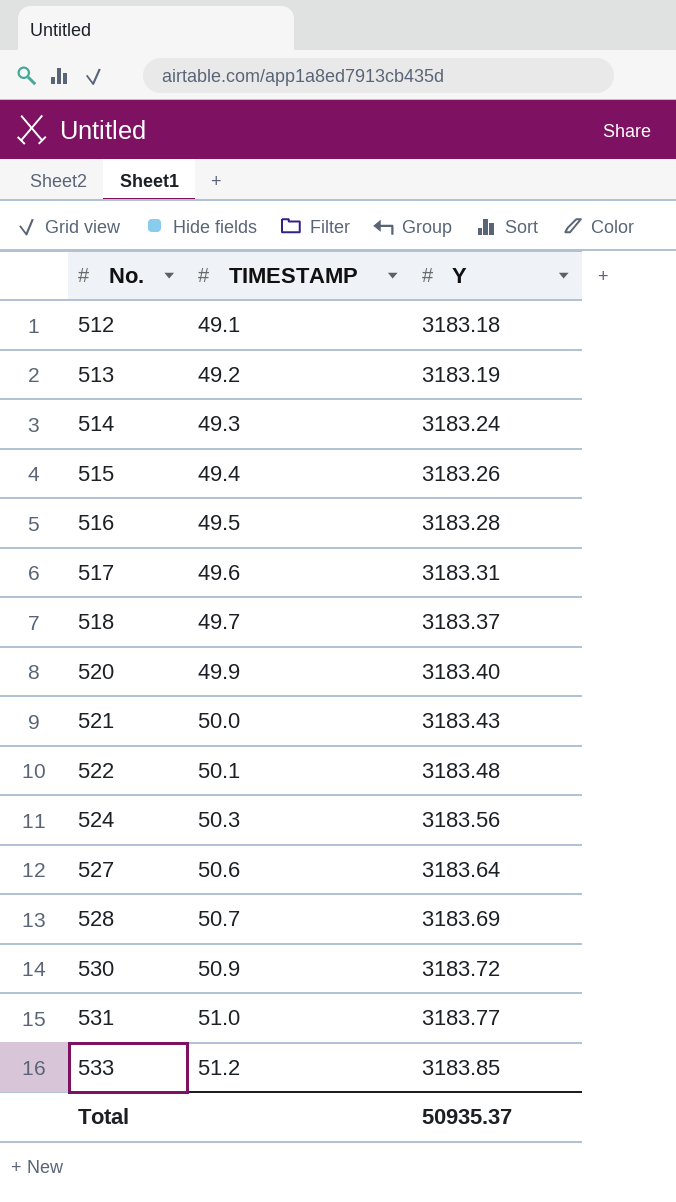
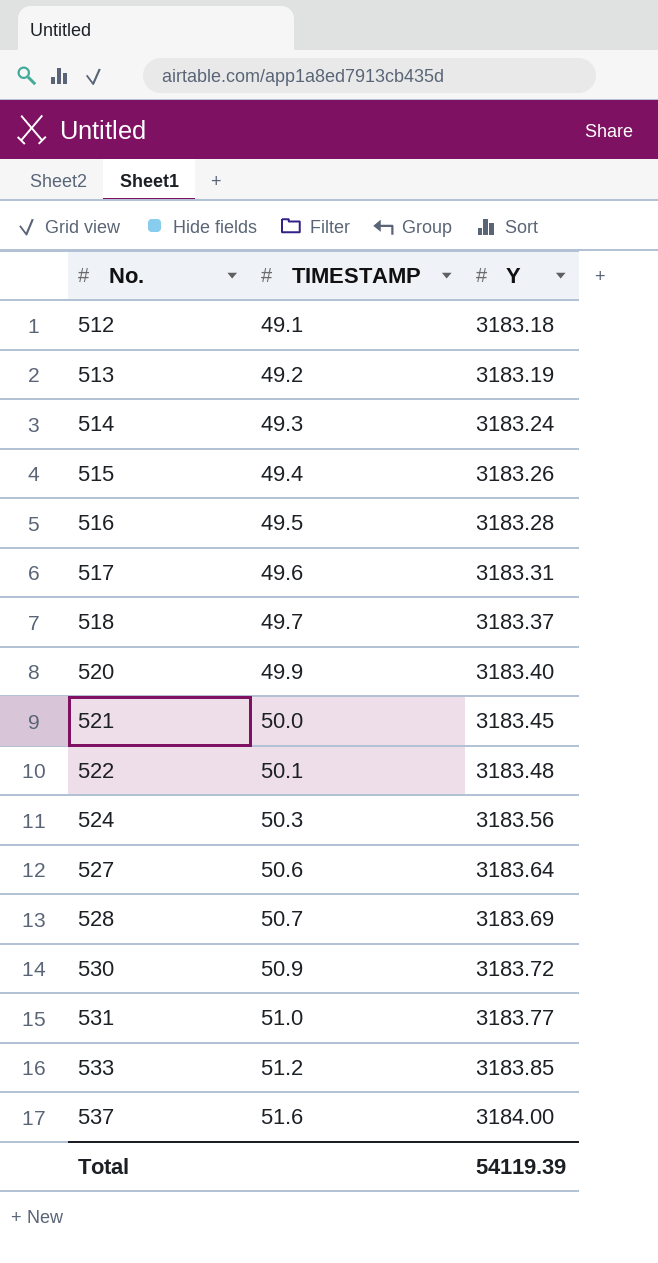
521 | Y: 3183.43 -> 3183.45
row 537: none -> 51.6 | 3184.00
Total | Y: 50935.37 -> 54119.39

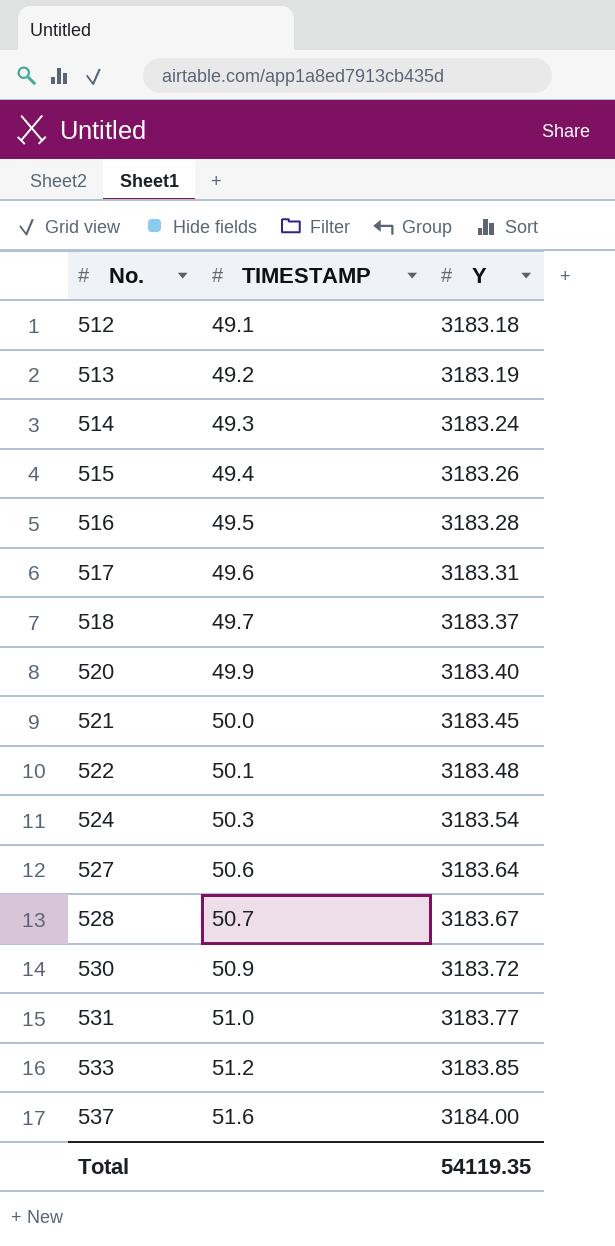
524 | Y: 3183.56 -> 3183.54
528 | Y: 3183.69 -> 3183.67
Total | Y: 54119.39 -> 54119.35

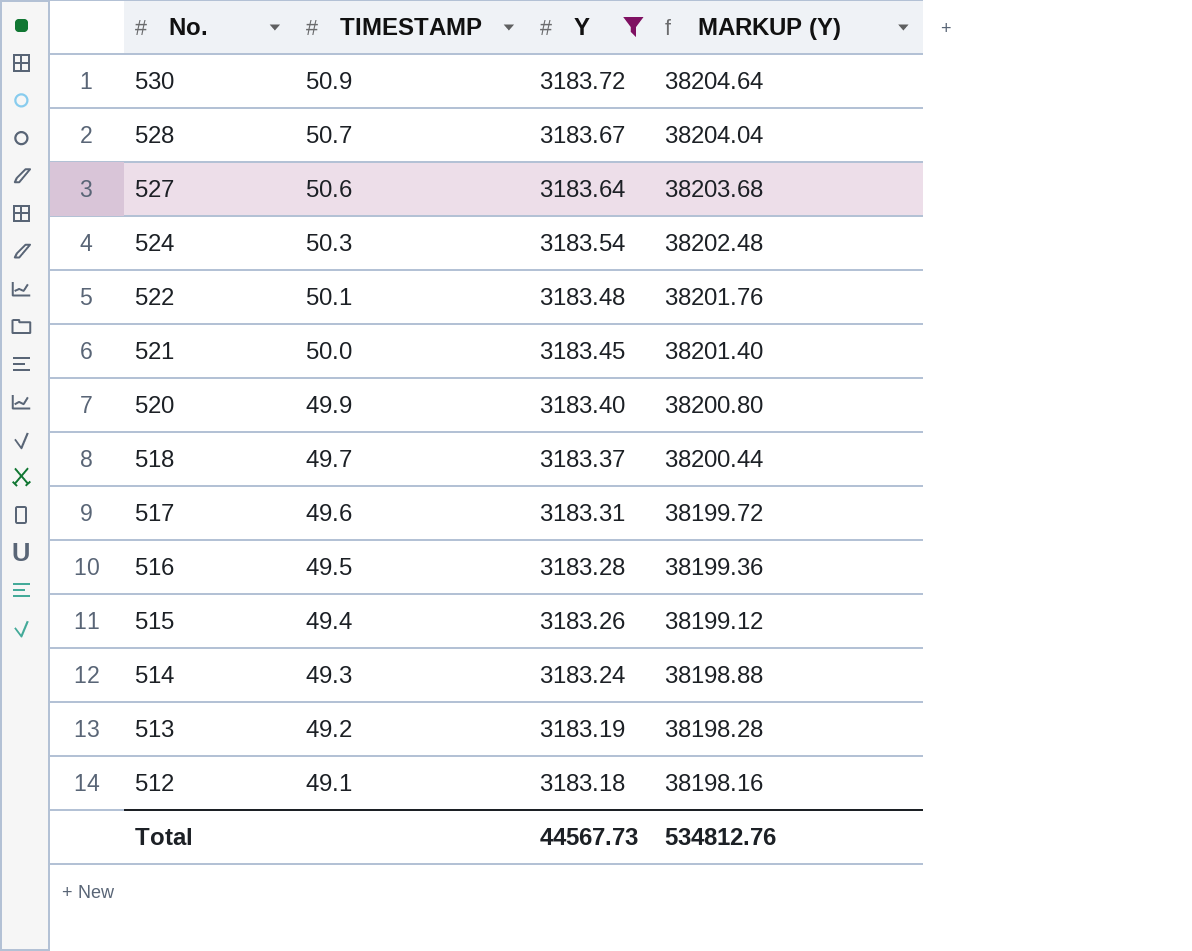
filter: none -> Y <= 3183.72
row order: No. ascending -> No. descending
column MARKUP (Y) | formula: none -> [Y] * 12
Total | Y: 54119.35 -> 44567.73

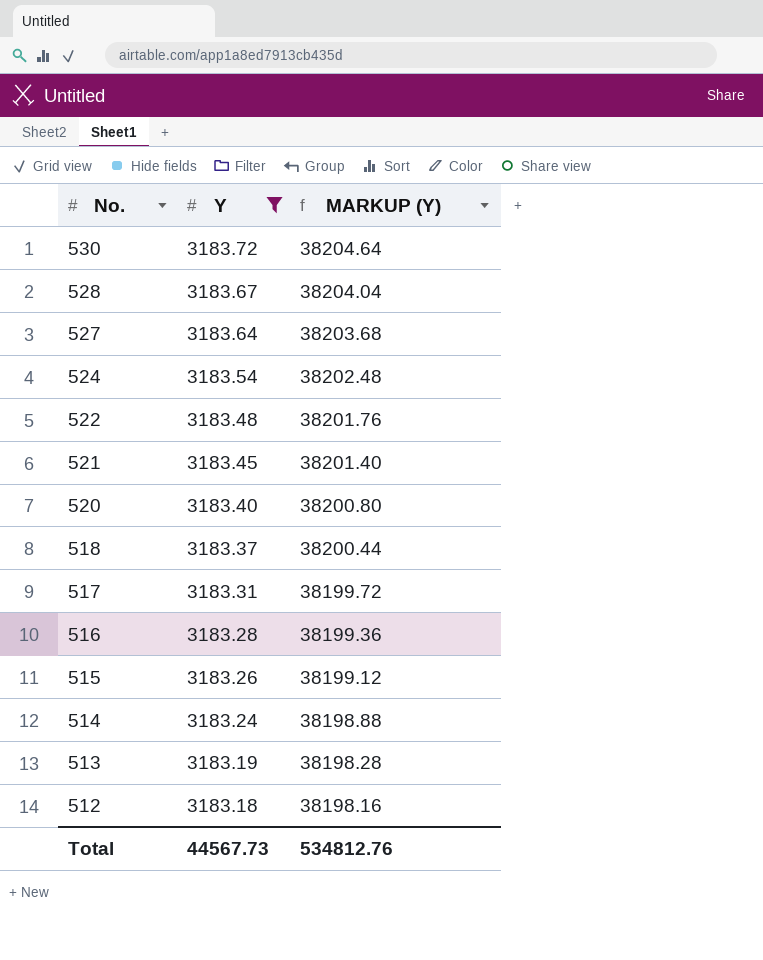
column TIMESTAMP | position: 2 -> none

